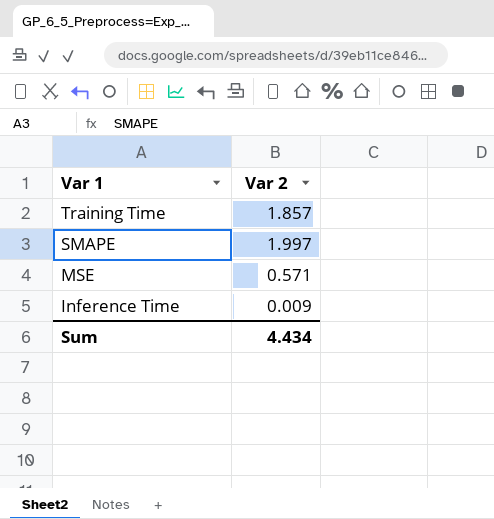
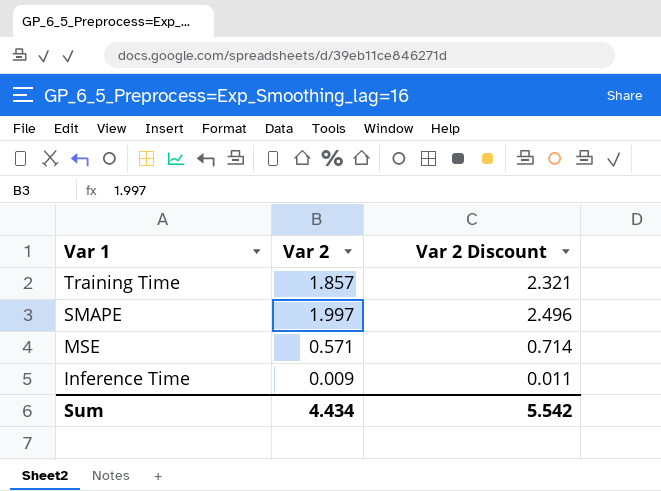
column Var 2 Discount | formula: none -> [Var 2] * 1.25

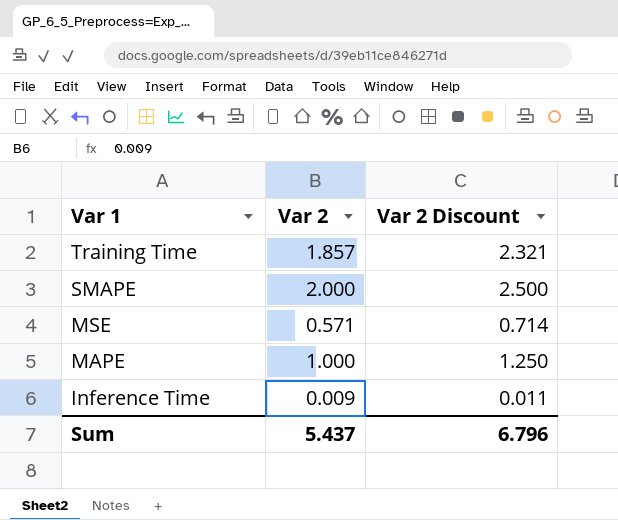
SMAPE | Var 2: 1.997 -> 2.000
SMAPE | Var 2 Discount: 2.496 -> 2.500
row MAPE: none -> 1.000 | 1.250
Sum | Var 2: 4.434 -> 5.437
Sum | Var 2 Discount: 5.542 -> 6.796

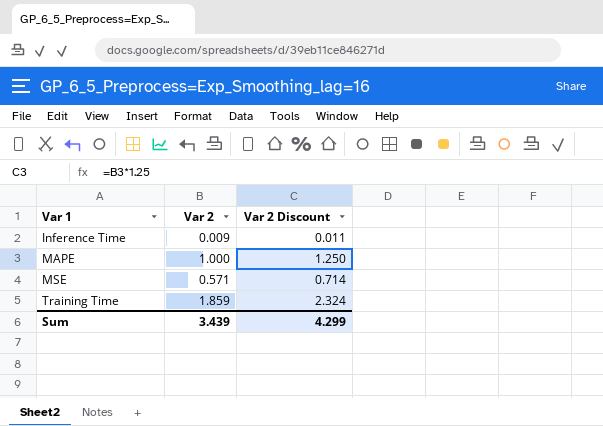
row order: Var 1 descending -> Var 1 ascending
row SMAPE: 2.000 | 2.500 -> none
Training Time | Var 2: 1.857 -> 1.859
Training Time | Var 2 Discount: 2.321 -> 2.324
Sum | Var 2: 5.437 -> 3.439
Sum | Var 2 Discount: 6.796 -> 4.299

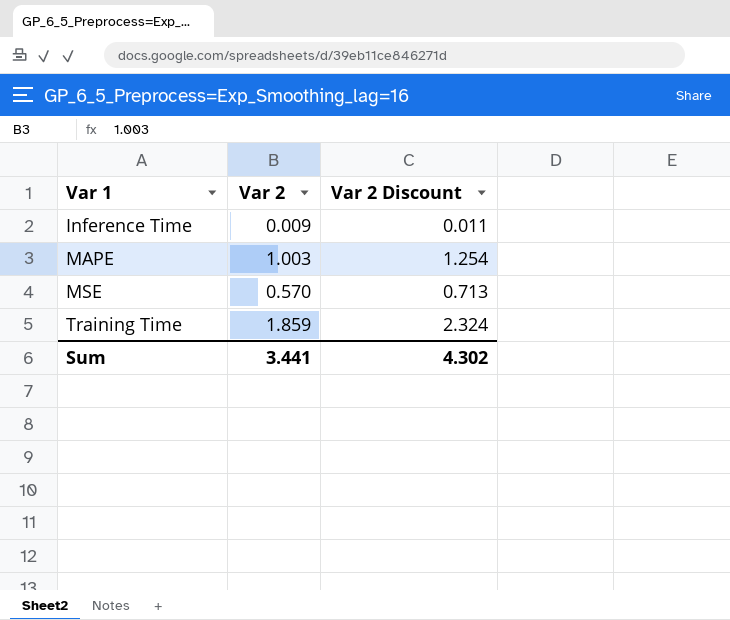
MAPE | Var 2: 1.000 -> 1.003
MAPE | Var 2 Discount: 1.250 -> 1.254
MSE | Var 2: 0.571 -> 0.570
MSE | Var 2 Discount: 0.714 -> 0.713
Sum | Var 2: 3.439 -> 3.441
Sum | Var 2 Discount: 4.299 -> 4.302

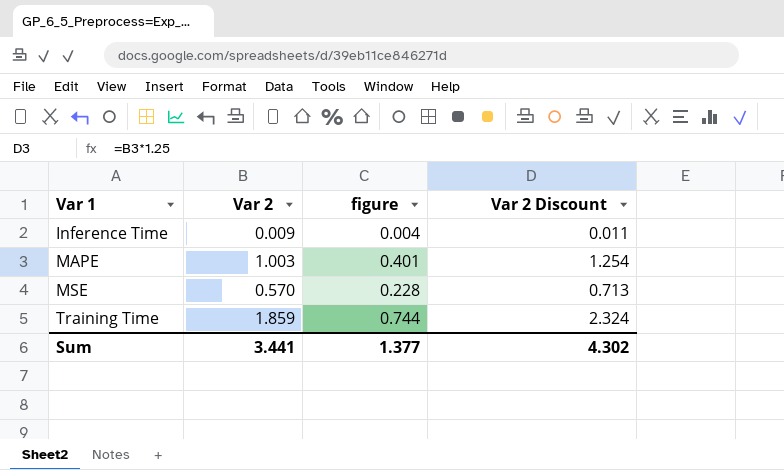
column figure | formula: none -> [Var 2] * 0.4

